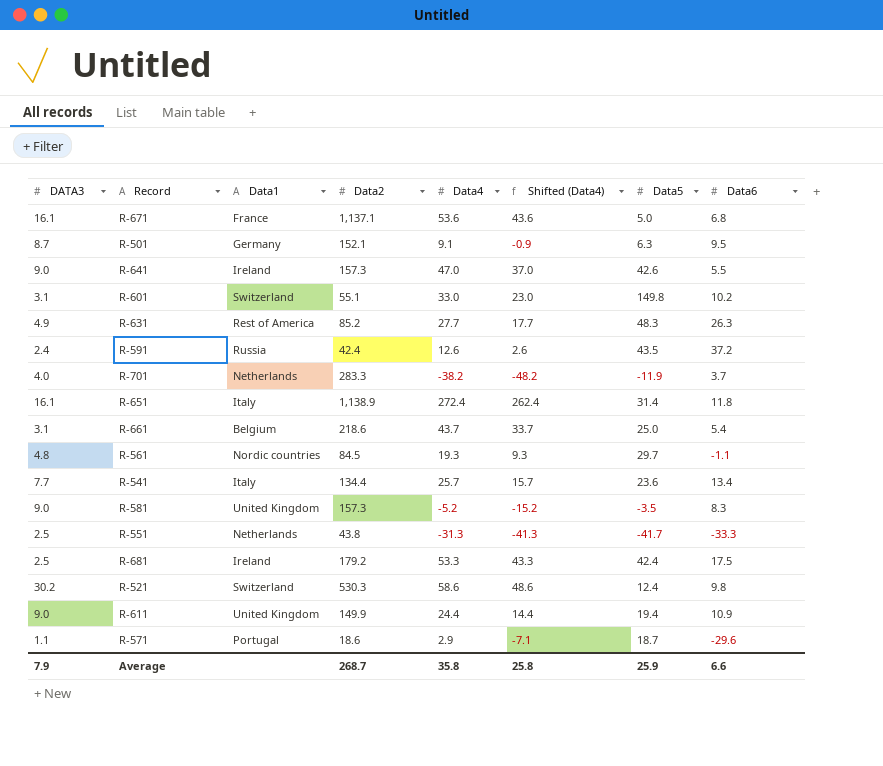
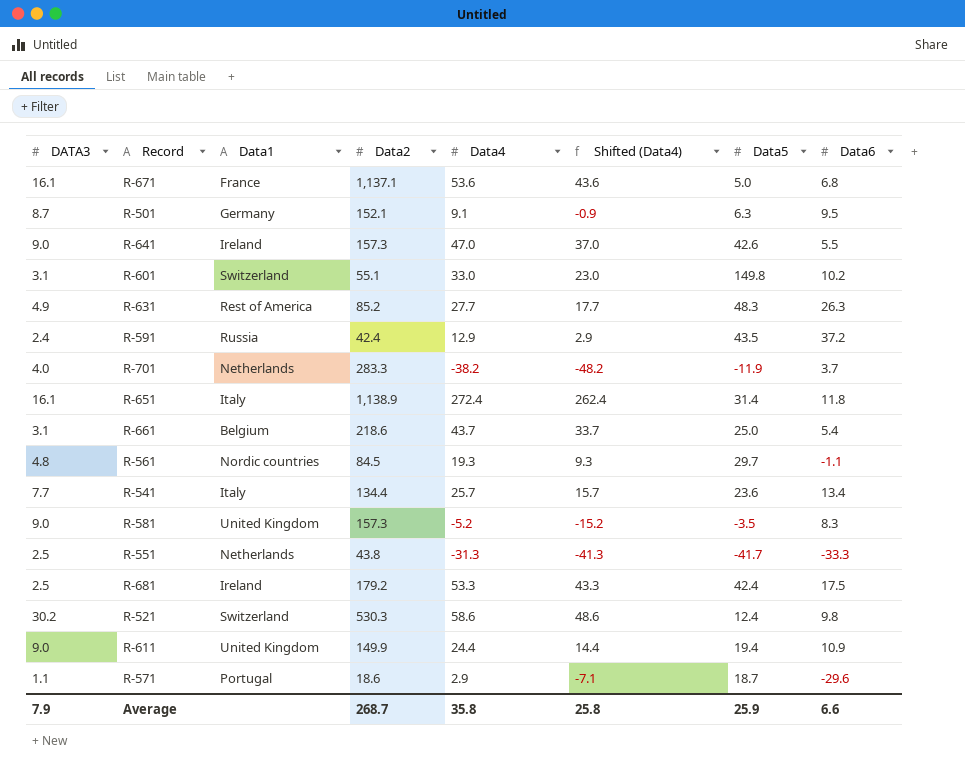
R-591 | Data4: 12.6 -> 12.9
R-591 | Shifted (Data4): 2.6 -> 2.9

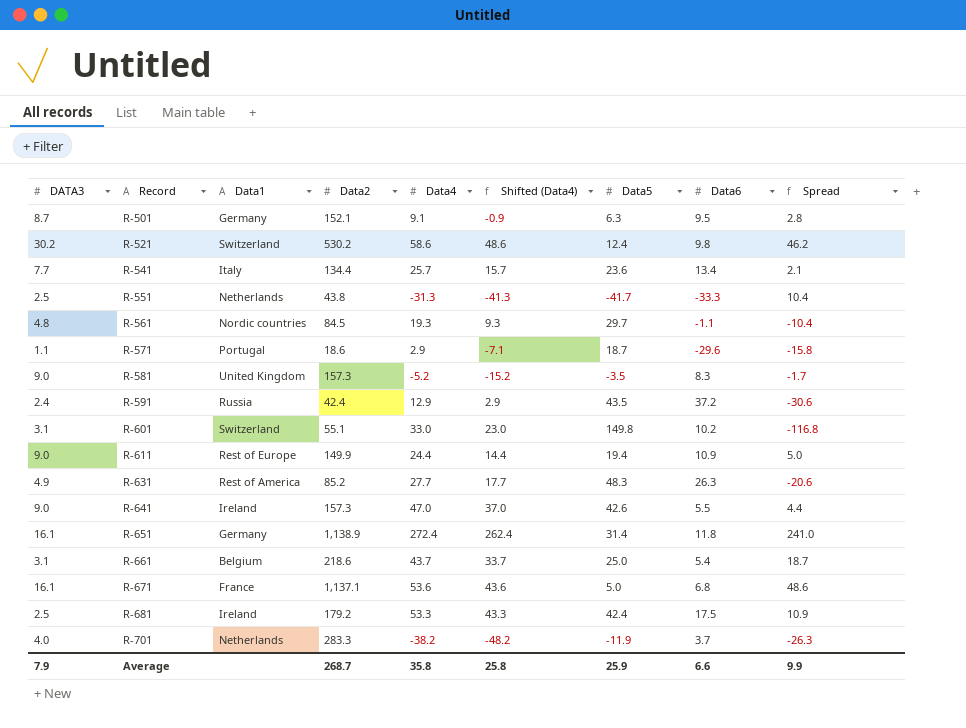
row order: none -> Record ascending
column Spread | formula: none -> [Data4] - [Data5]
R-521 | Data2: 530.3 -> 530.2
R-611 | Data1: United Kingdom -> Rest of Europe
R-651 | Data1: Italy -> Germany

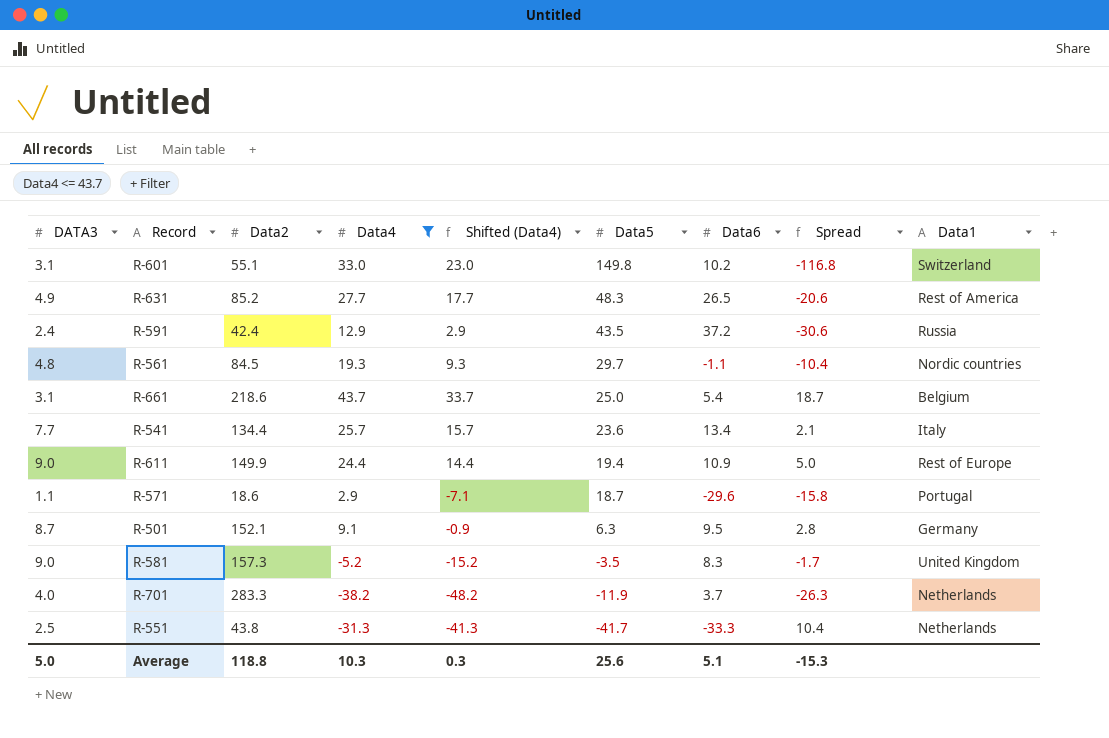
filter: none -> Data4 <= 43.7
row order: Record ascending -> Data5 descending
column Data1 | position: 3 -> 9
R-631 | Data6: 26.3 -> 26.5
Average | DATA3: 7.9 -> 5.0
Average | Data2: 268.7 -> 118.8
Average | Data4: 35.8 -> 10.3
Average | Shifted (Data4): 25.8 -> 0.3
Average | Data5: 25.9 -> 25.6
Average | Data6: 6.6 -> 5.1
Average | Spread: 9.9 -> -15.3

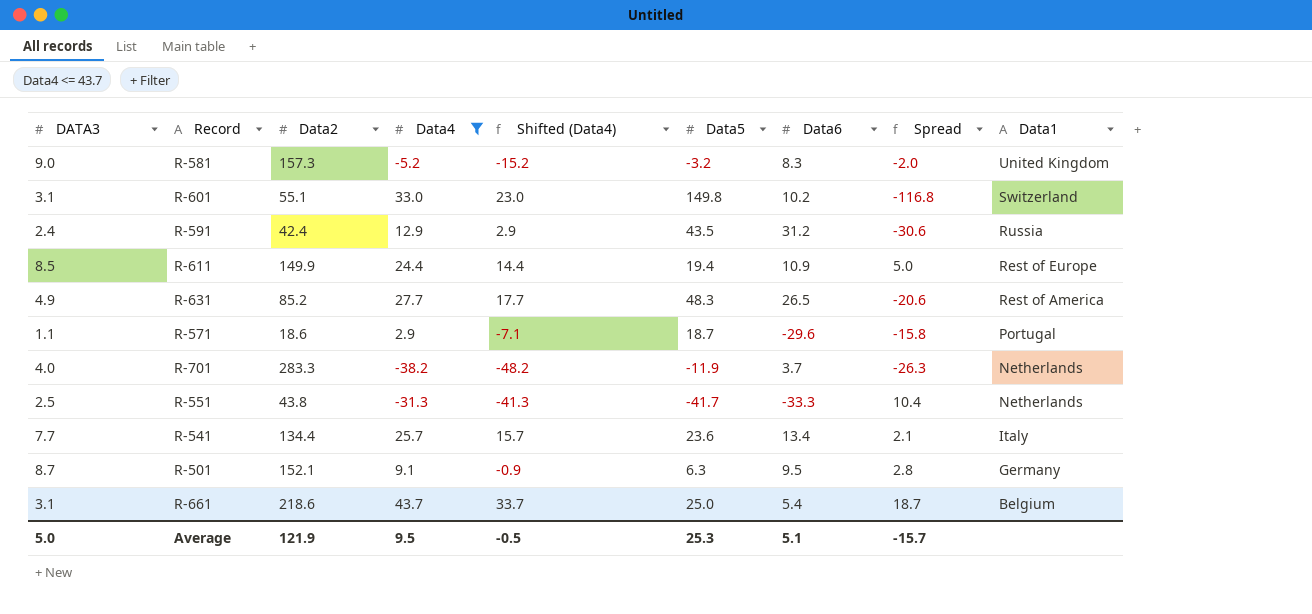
row order: Data5 descending -> Data1 descending
row R-561: 4.8 | 84.5 | 19.3 | 9.3 | 29.7 | -1.1 | -10.4 | Nordic countries -> none
R-581 | Data5: -3.5 -> -3.2
R-581 | Spread: -1.7 -> -2.0
R-591 | Data6: 37.2 -> 31.2
R-611 | DATA3: 9.0 -> 8.5
Average | Data2: 118.8 -> 121.9
Average | Data4: 10.3 -> 9.5
Average | Shifted (Data4): 0.3 -> -0.5
Average | Data5: 25.6 -> 25.3
Average | Spread: -15.3 -> -15.7

